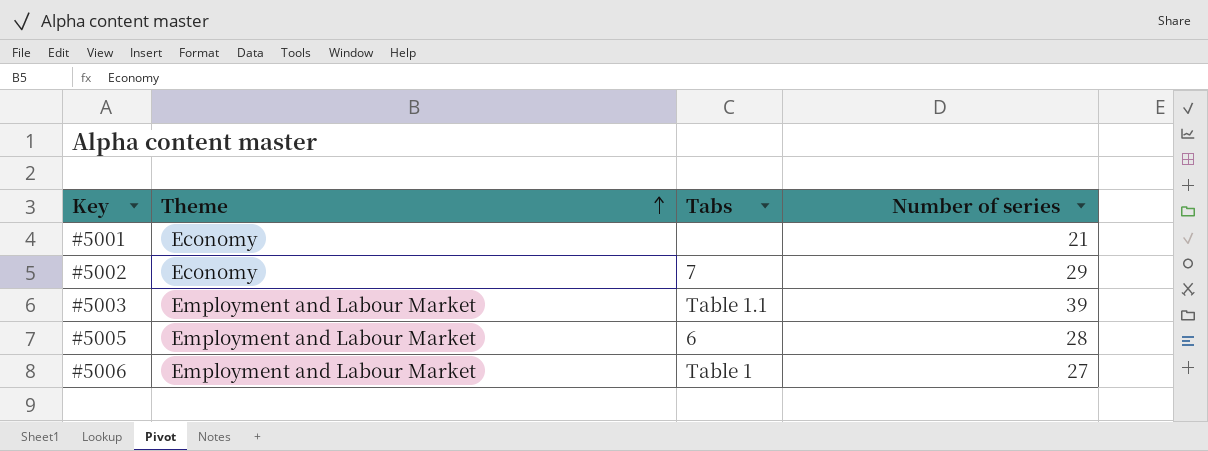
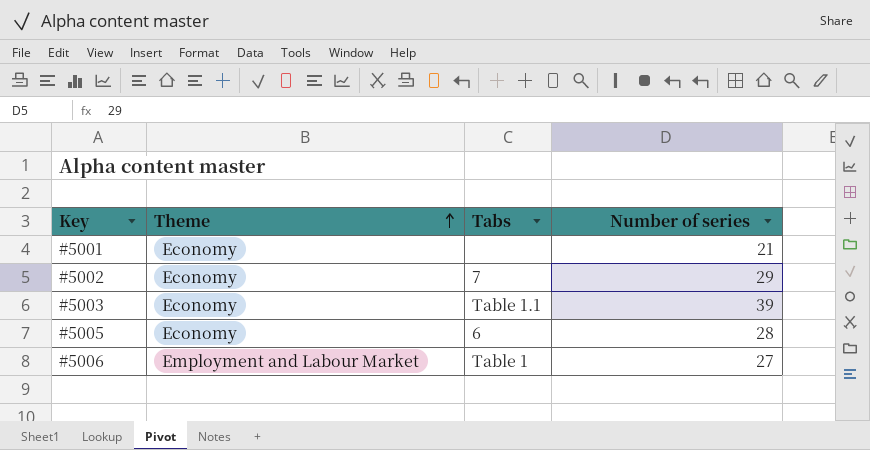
#5003 | Theme: Employment and Labour Market -> Economy
#5005 | Theme: Employment and Labour Market -> Economy

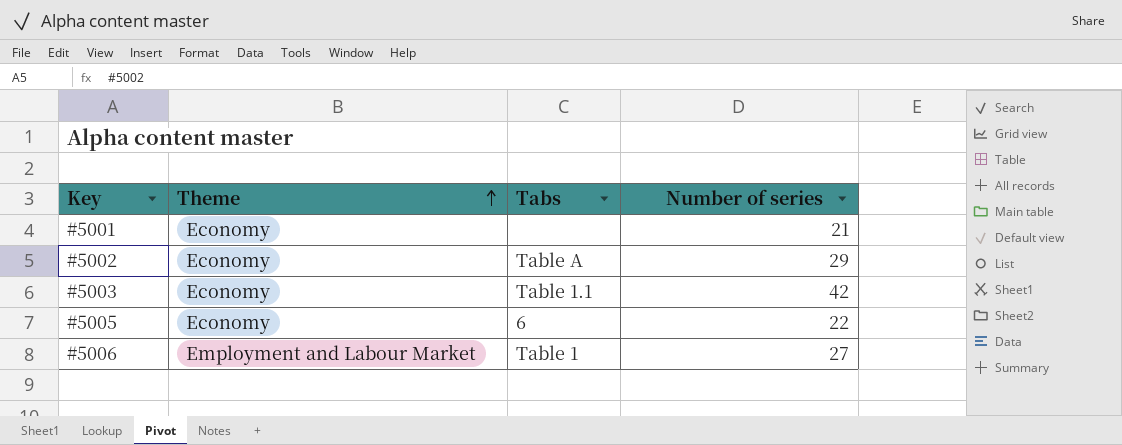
#5002 | Tabs: 7 -> Table A
#5003 | Number of series: 39 -> 42
#5005 | Number of series: 28 -> 22

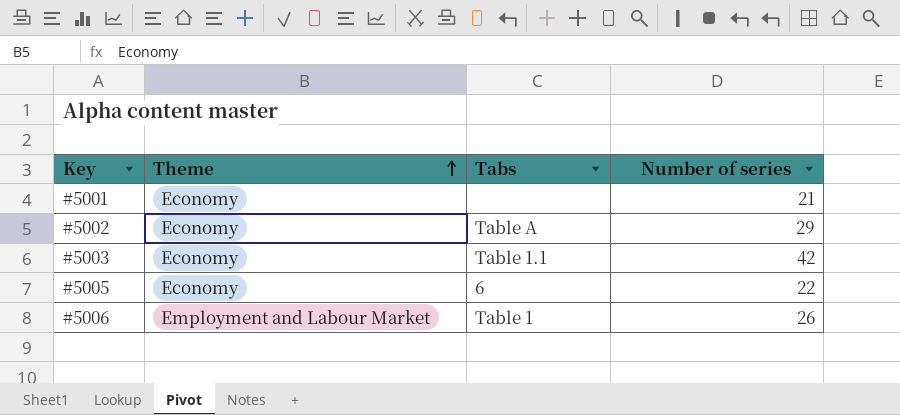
#5006 | Number of series: 27 -> 26

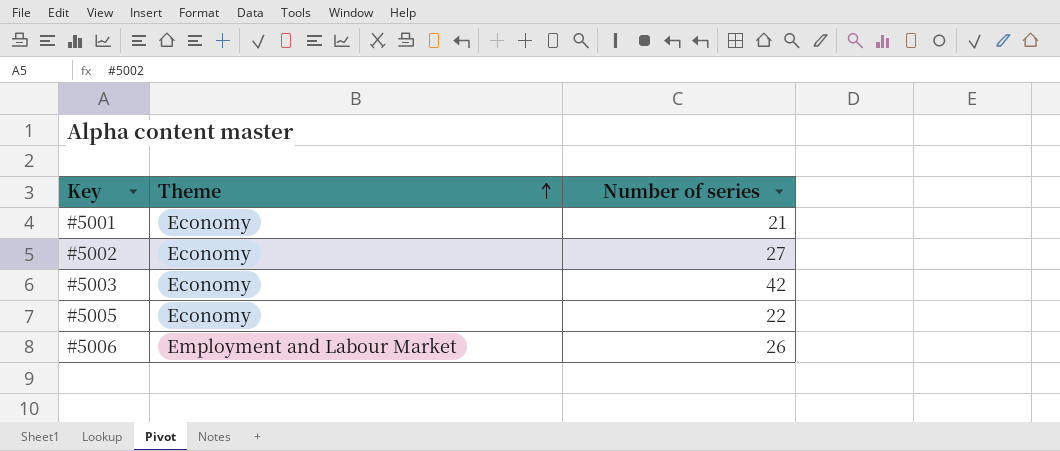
column Tabs | position: 3 -> none
#5002 | Number of series: 29 -> 27

